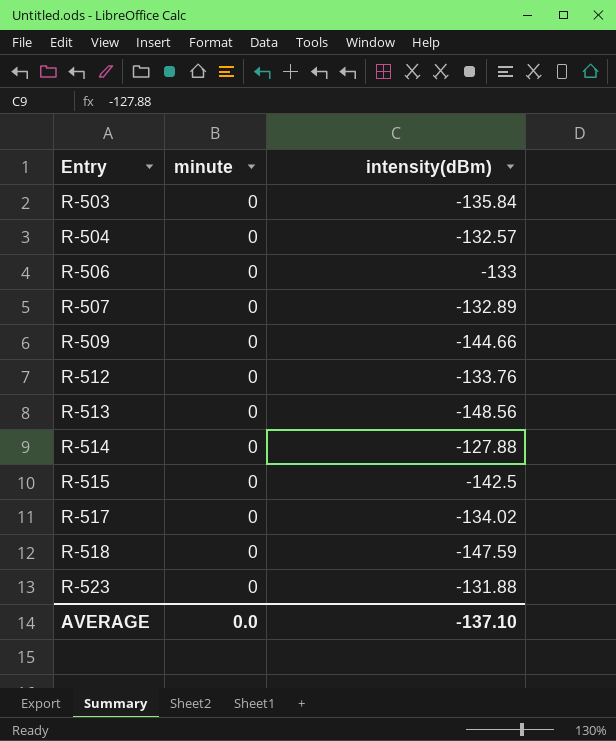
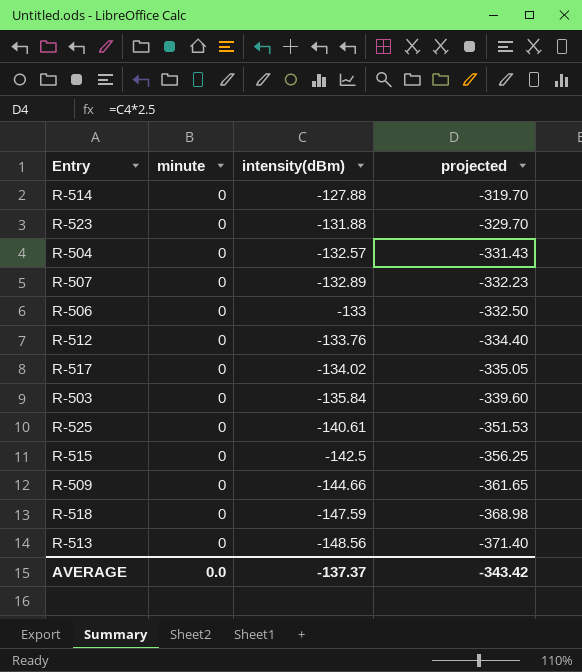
row order: Entry ascending -> intensity(dBm) descending
column projected | formula: none -> [intensity(dBm)] * 2.5
row R-525: none -> 0 | -140.61 | -351.53
AVERAGE | intensity(dBm): -137.10 -> -137.37

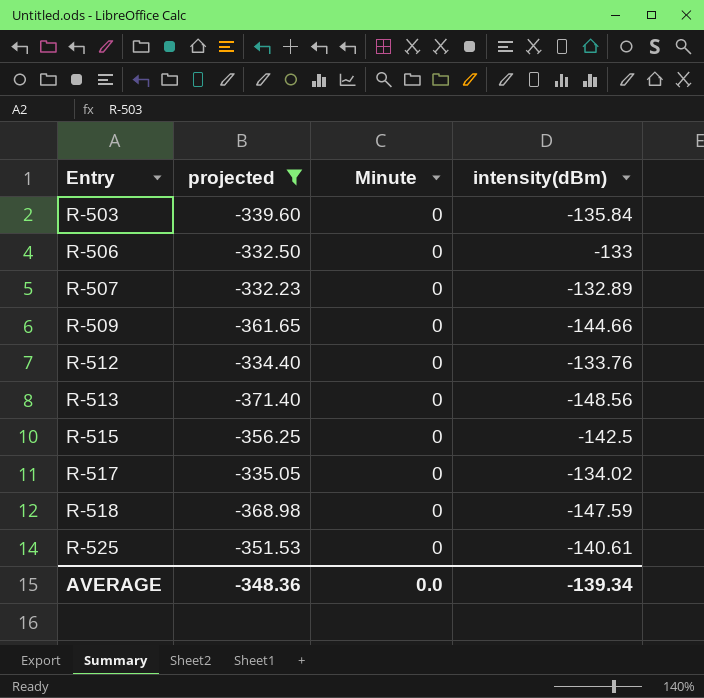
filter: none -> projected <= -332.23
row order: intensity(dBm) descending -> Entry ascending
column projected | position: 4 -> 2
column name: minute -> Minute
AVERAGE | projected: -343.42 -> -348.36
AVERAGE | intensity(dBm): -137.37 -> -139.34

